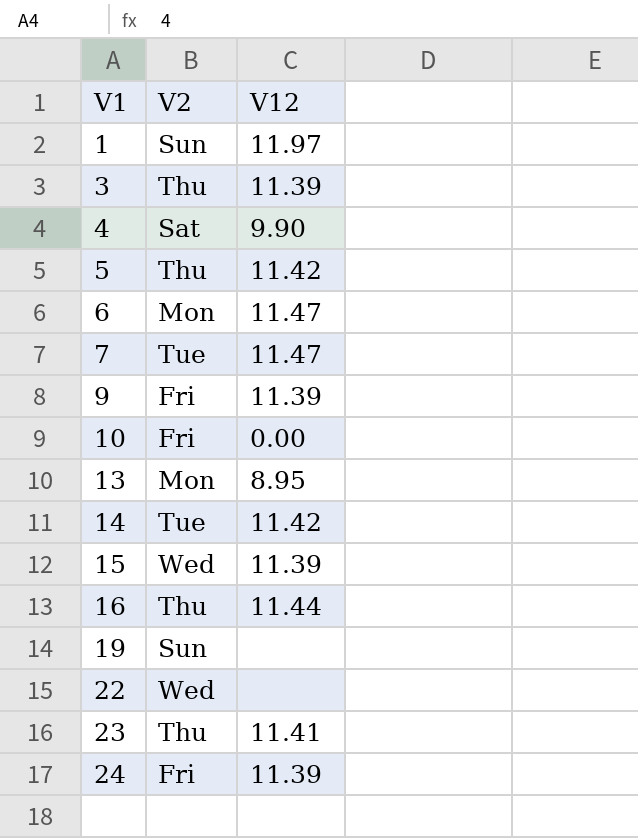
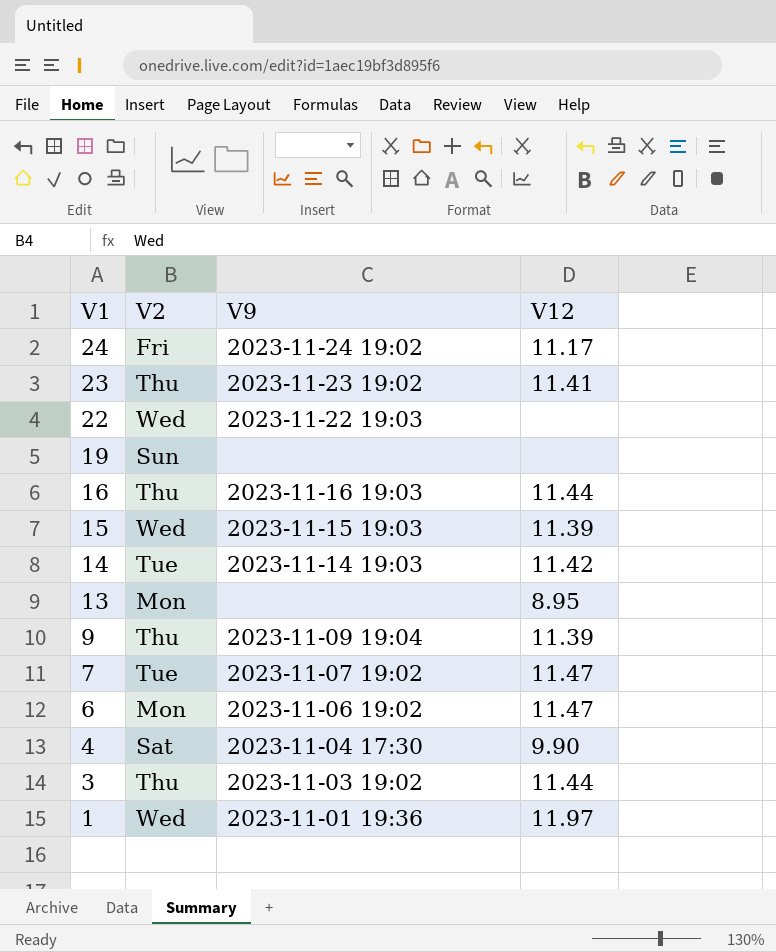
row order: V1 ascending -> V1 descending
column V9 | position: none -> 3
row 5: Thu | 11.42 -> none
row 10: Fri | 0.00 -> none
24 | V12: 11.39 -> 11.17
9 | V2: Fri -> Thu
3 | V12: 11.39 -> 11.44
1 | V2: Sun -> Wed

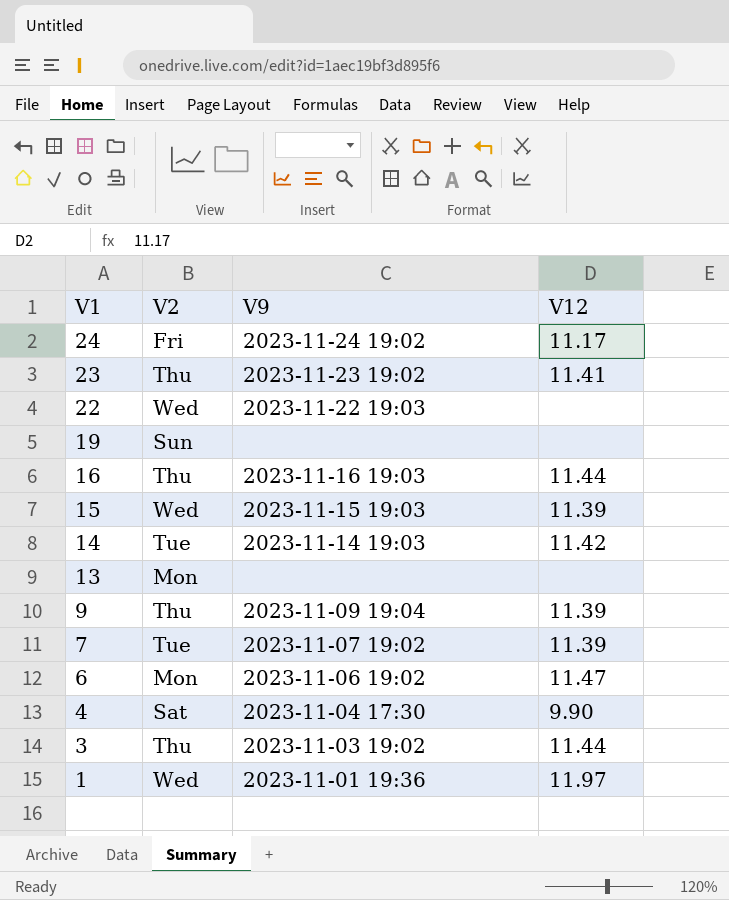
13 | V12: 8.95 -> none
7 | V12: 11.47 -> 11.39

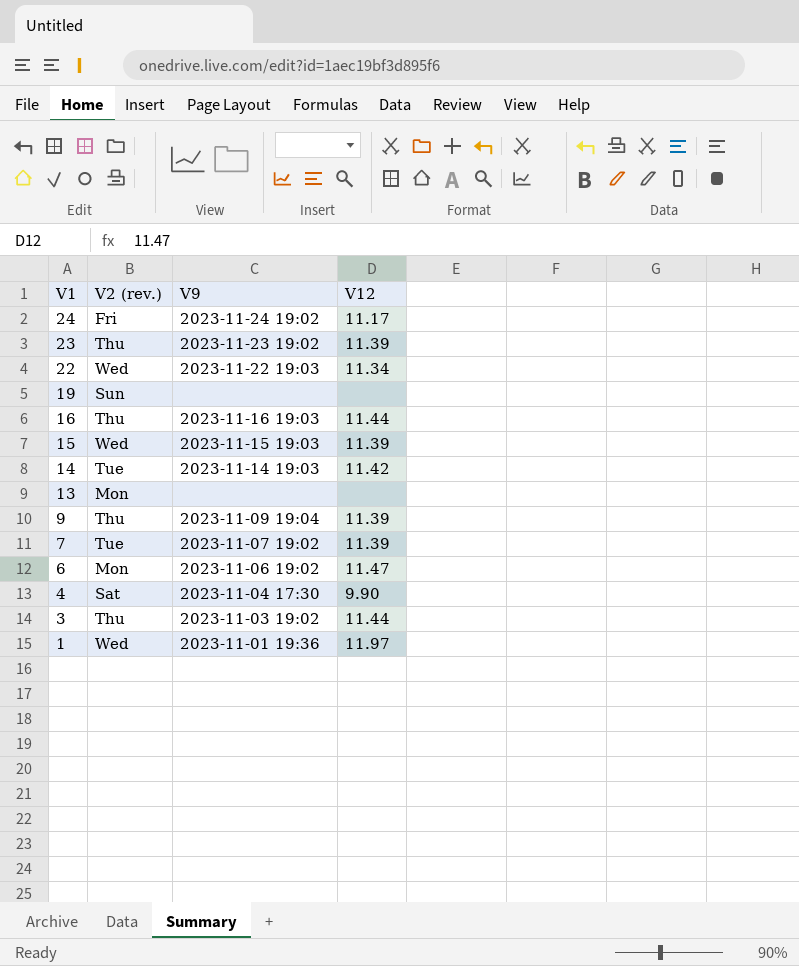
column name: V2 -> V2 (rev.)
23 | V12: 11.41 -> 11.39
22 | V12: none -> 11.34

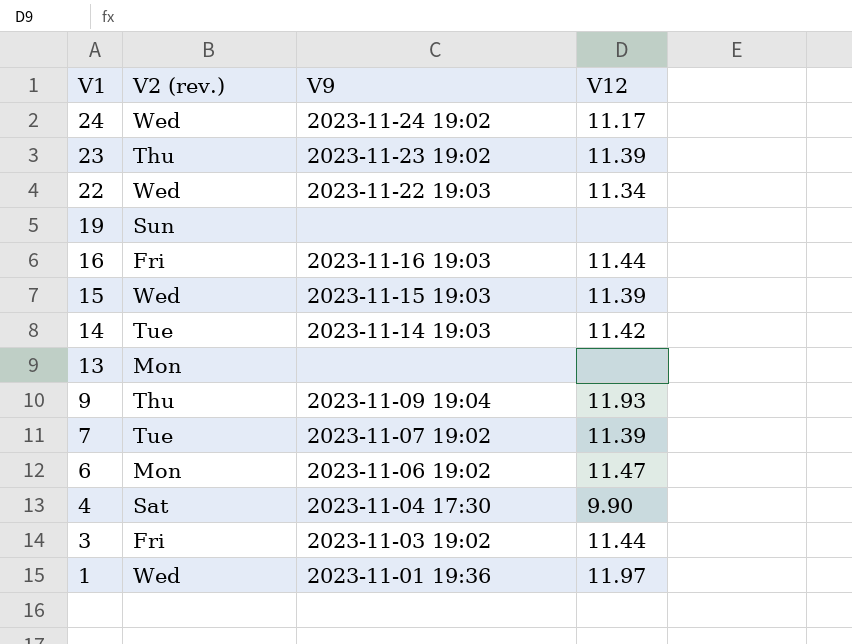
24 | V2 (rev.): Fri -> Wed
16 | V2 (rev.): Thu -> Fri
9 | V12: 11.39 -> 11.93
3 | V2 (rev.): Thu -> Fri

